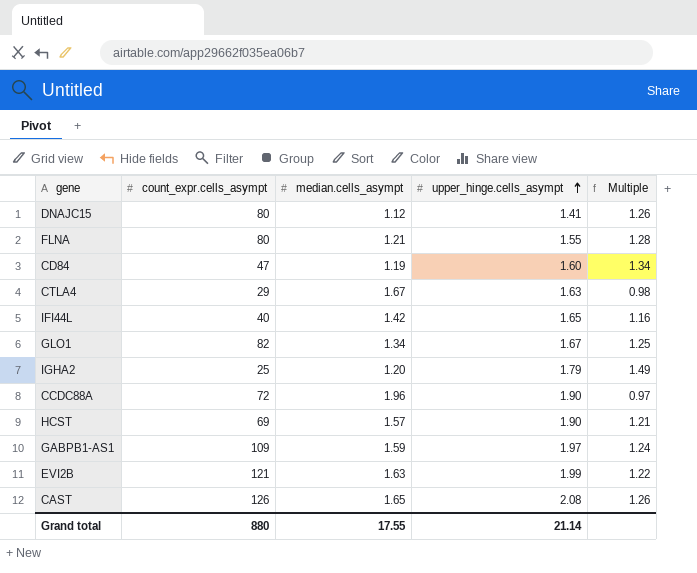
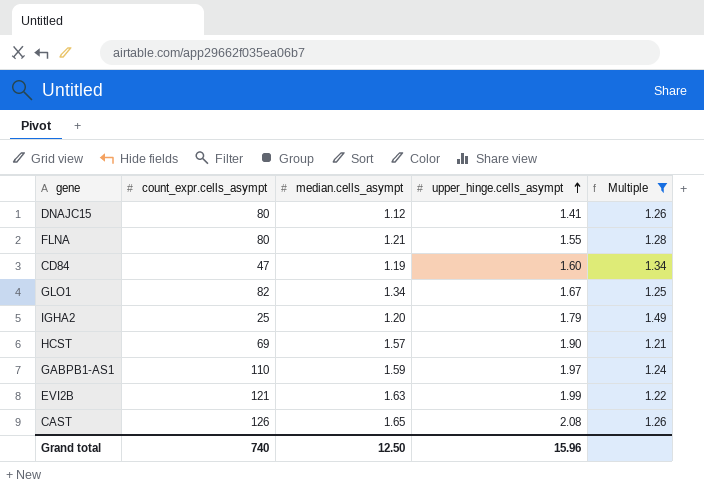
filter: none -> Multiple >= 1.21
GABPB1-AS1 | count_expr.cells_asympt: 109 -> 110
Grand total | count_expr.cells_asympt: 880 -> 740
Grand total | median.cells_asympt: 17.55 -> 12.50
Grand total | upper_hinge.cells_asympt: 21.14 -> 15.96

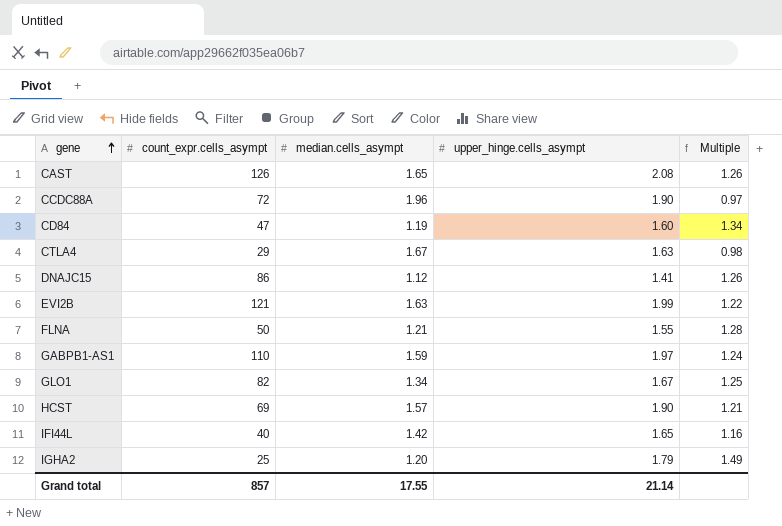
filter: Multiple >= 1.21 -> none
row order: upper_hinge.cells_asympt ascending -> gene ascending
DNAJC15 | count_expr.cells_asympt: 80 -> 86
FLNA | count_expr.cells_asympt: 80 -> 50
Grand total | count_expr.cells_asympt: 740 -> 857
Grand total | median.cells_asympt: 12.50 -> 17.55
Grand total | upper_hinge.cells_asympt: 15.96 -> 21.14

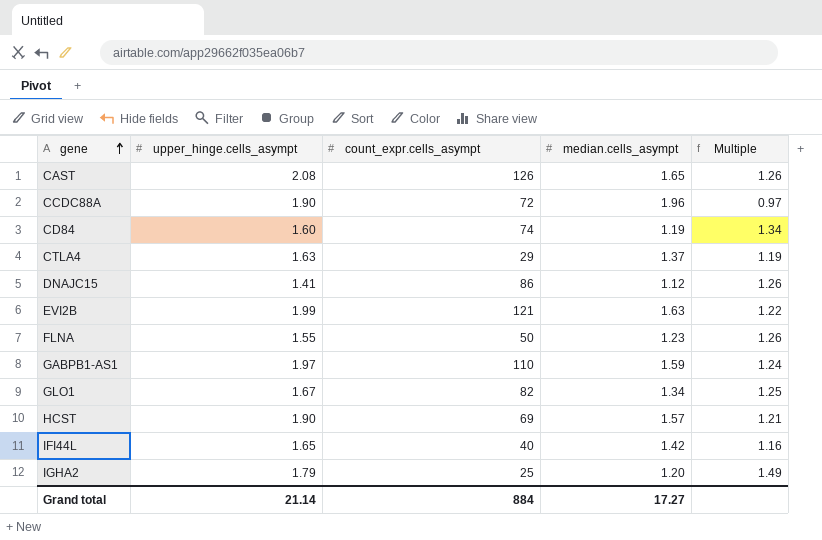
column upper_hinge.cells_asympt | position: 4 -> 2
CD84 | count_expr.cells_asympt: 47 -> 74
CTLA4 | median.cells_asympt: 1.67 -> 1.37
CTLA4 | Multiple: 0.98 -> 1.19
FLNA | median.cells_asympt: 1.21 -> 1.23
FLNA | Multiple: 1.28 -> 1.26
Grand total | count_expr.cells_asympt: 857 -> 884
Grand total | median.cells_asympt: 17.55 -> 17.27

